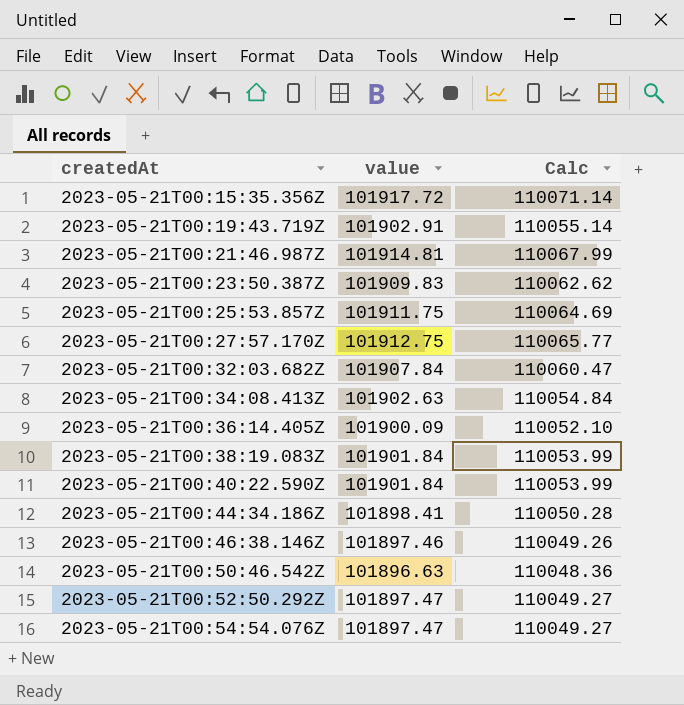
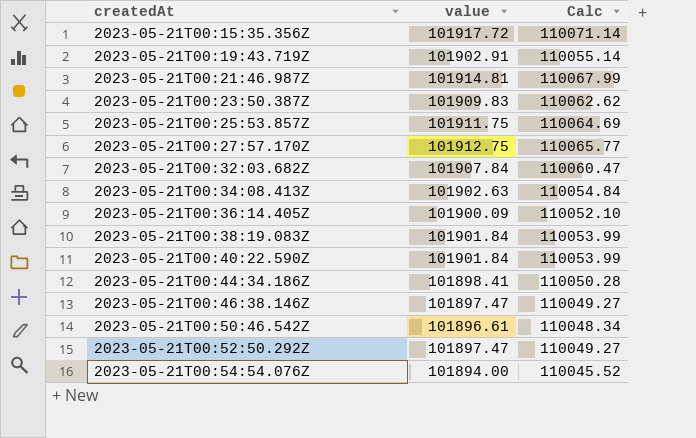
2023-05-21T00:46:38.146Z | value: 101897.46 -> 101897.47
2023-05-21T00:46:38.146Z | Calc: 110049.26 -> 110049.27
2023-05-21T00:50:46.542Z | value: 101896.63 -> 101896.61
2023-05-21T00:50:46.542Z | Calc: 110048.36 -> 110048.34
2023-05-21T00:54:54.076Z | value: 101897.47 -> 101894.00
2023-05-21T00:54:54.076Z | Calc: 110049.27 -> 110045.52

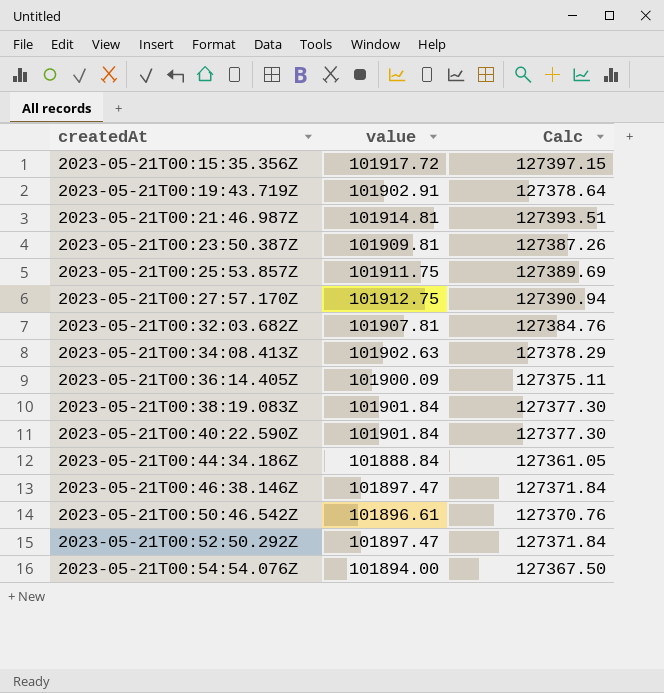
column Calc | formula: [value] * 1.08 -> [value] * 1.25
2023-05-21T00:23:50.387Z | value: 101909.83 -> 101909.81
2023-05-21T00:32:03.682Z | value: 101907.84 -> 101907.81
2023-05-21T00:44:34.186Z | value: 101898.41 -> 101888.84

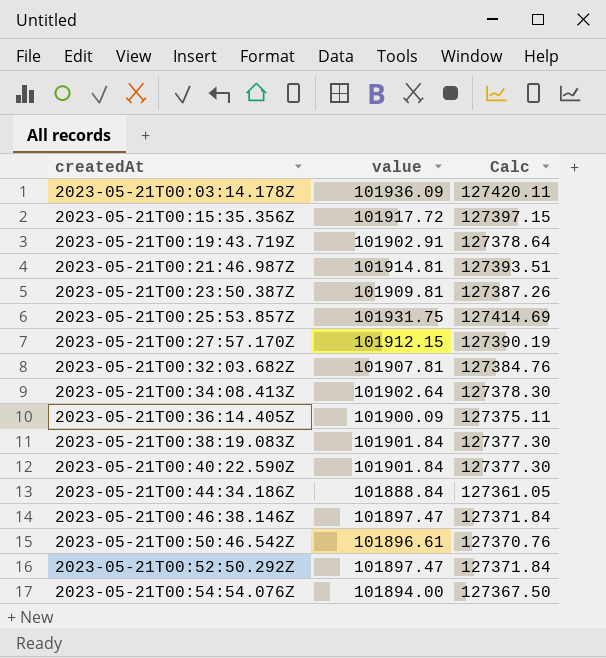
row 2023-05-21T00:03:14.178Z: none -> 101936.09 | 127420.11
2023-05-21T00:25:53.857Z | value: 101911.75 -> 101931.75
2023-05-21T00:25:53.857Z | Calc: 127389.69 -> 127414.69
2023-05-21T00:27:57.170Z | value: 101912.75 -> 101912.15
2023-05-21T00:27:57.170Z | Calc: 127390.94 -> 127390.19
2023-05-21T00:34:08.413Z | value: 101902.63 -> 101902.64
2023-05-21T00:34:08.413Z | Calc: 127378.29 -> 127378.30

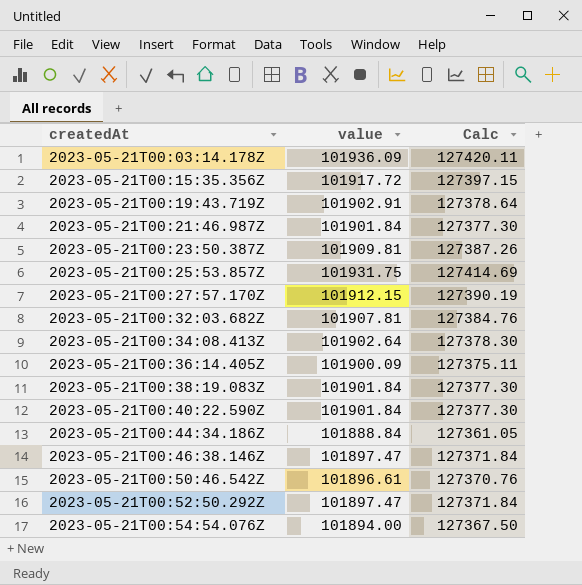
2023-05-21T00:21:46.987Z | value: 101914.81 -> 101901.84
2023-05-21T00:21:46.987Z | Calc: 127393.51 -> 127377.30

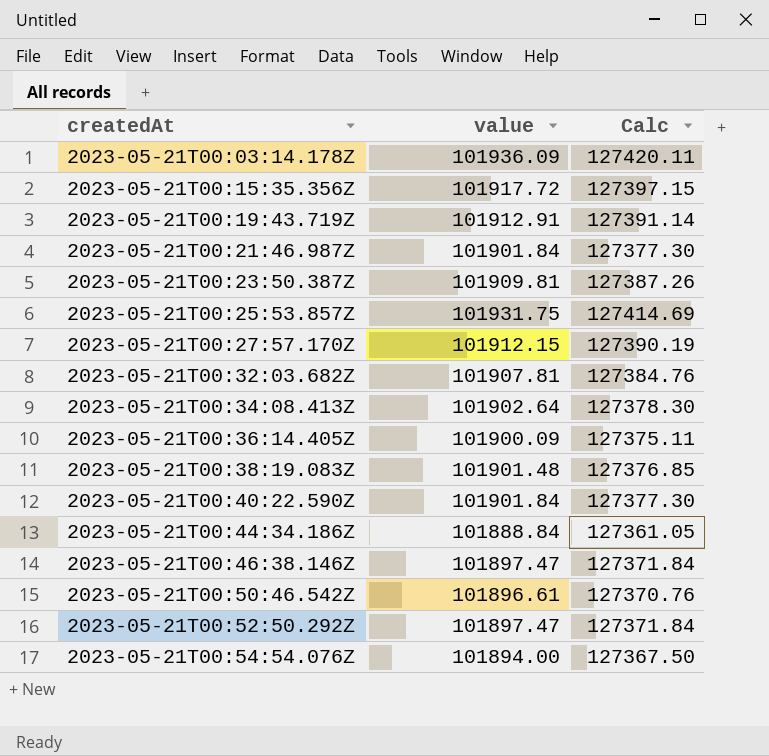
2023-05-21T00:19:43.719Z | value: 101902.91 -> 101912.91
2023-05-21T00:19:43.719Z | Calc: 127378.64 -> 127391.14
2023-05-21T00:38:19.083Z | value: 101901.84 -> 101901.48
2023-05-21T00:38:19.083Z | Calc: 127377.30 -> 127376.85

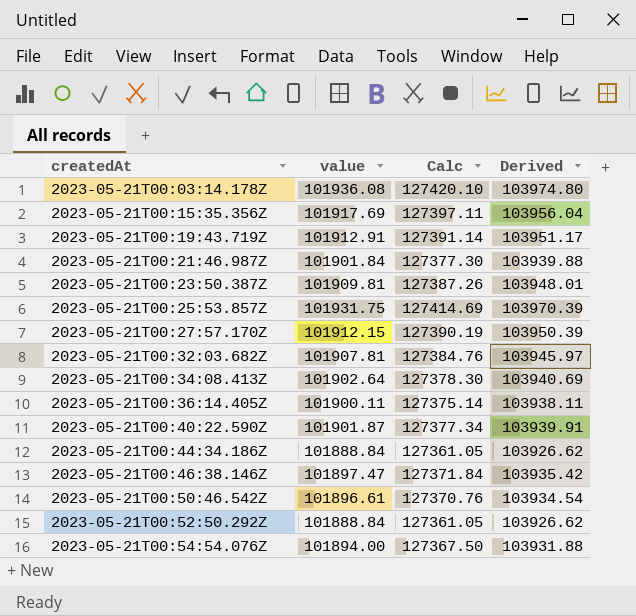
column Derived | formula: none -> [value] * 1.02
row 2023-05-21T00:38:19.083Z: 101901.48 | 127376.85 -> none
2023-05-21T00:03:14.178Z | value: 101936.09 -> 101936.08
2023-05-21T00:03:14.178Z | Calc: 127420.11 -> 127420.10
2023-05-21T00:15:35.356Z | value: 101917.72 -> 101917.69
2023-05-21T00:15:35.356Z | Calc: 127397.15 -> 127397.11
2023-05-21T00:36:14.405Z | value: 101900.09 -> 101900.11
2023-05-21T00:36:14.405Z | Calc: 127375.11 -> 127375.14
2023-05-21T00:40:22.590Z | value: 101901.84 -> 101901.87
2023-05-21T00:40:22.590Z | Calc: 127377.30 -> 127377.34
2023-05-21T00:52:50.292Z | value: 101897.47 -> 101888.84
2023-05-21T00:52:50.292Z | Calc: 127371.84 -> 127361.05

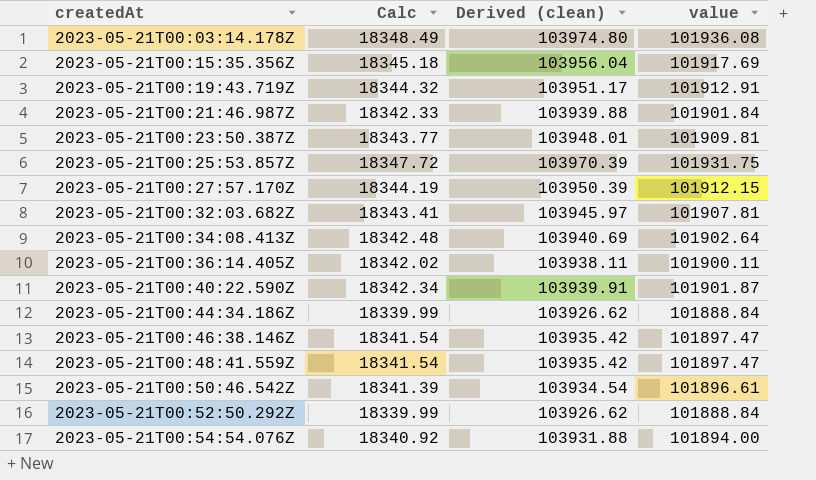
column Calc | formula: [value] * 1.25 -> [value] * 0.18
column name: Derived -> Derived (clean)
column value | position: 2 -> 4
row 2023-05-21T00:48:41.559Z: none -> 18341.54 | 103935.42 | 101897.47

